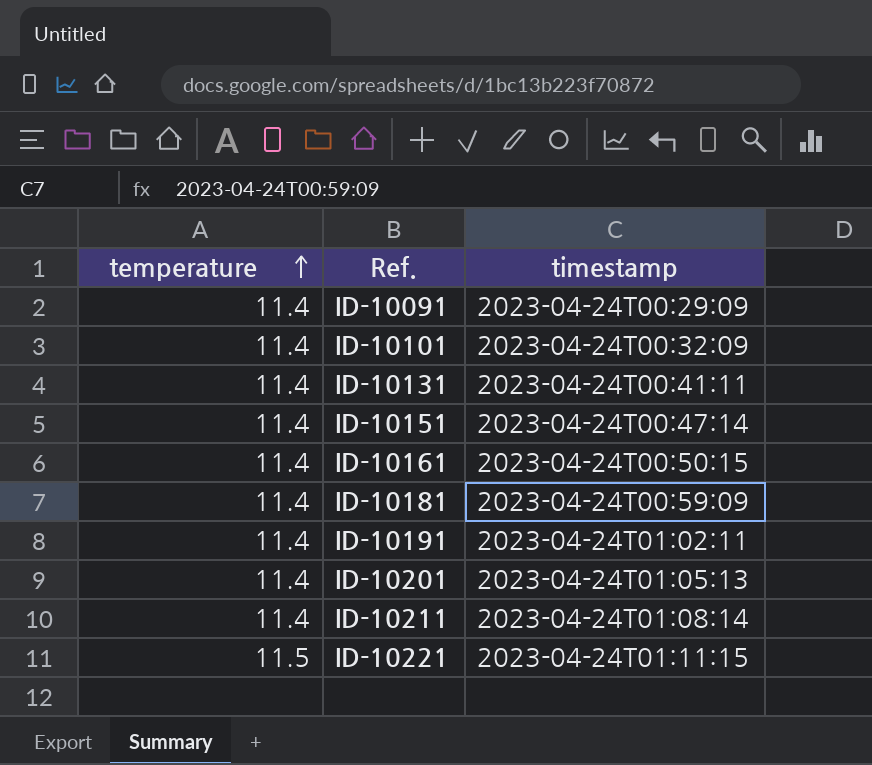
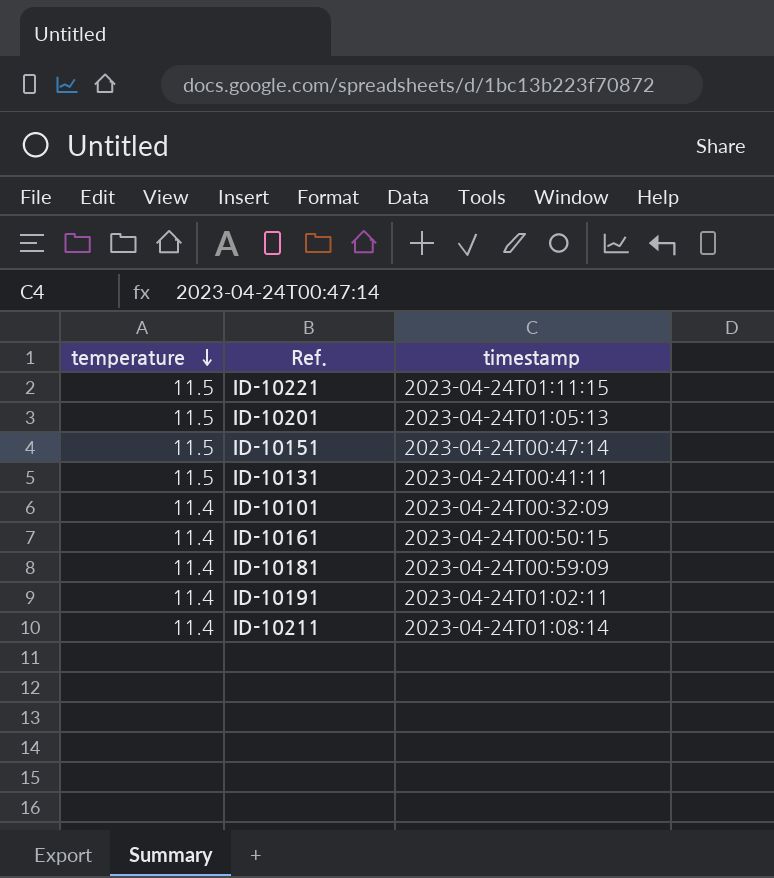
row order: temperature ascending -> temperature descending
row ID-10091: 11.4 | 2023-04-24T00:29:09 -> none
ID-10201 | temperature: 11.4 -> 11.5
ID-10151 | temperature: 11.4 -> 11.5
ID-10131 | temperature: 11.4 -> 11.5

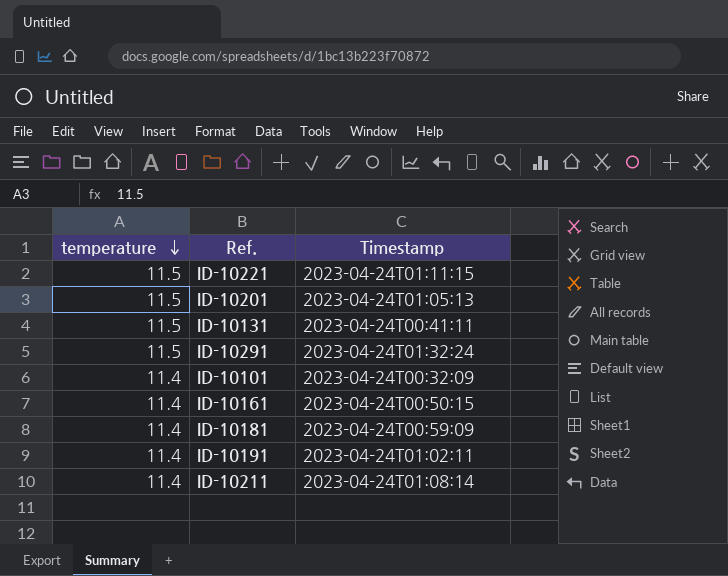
column name: timestamp -> Timestamp
row ID-10151: 11.5 | 2023-04-24T00:47:14 -> none
row ID-10291: none -> 11.5 | 2023-04-24T01:32:24

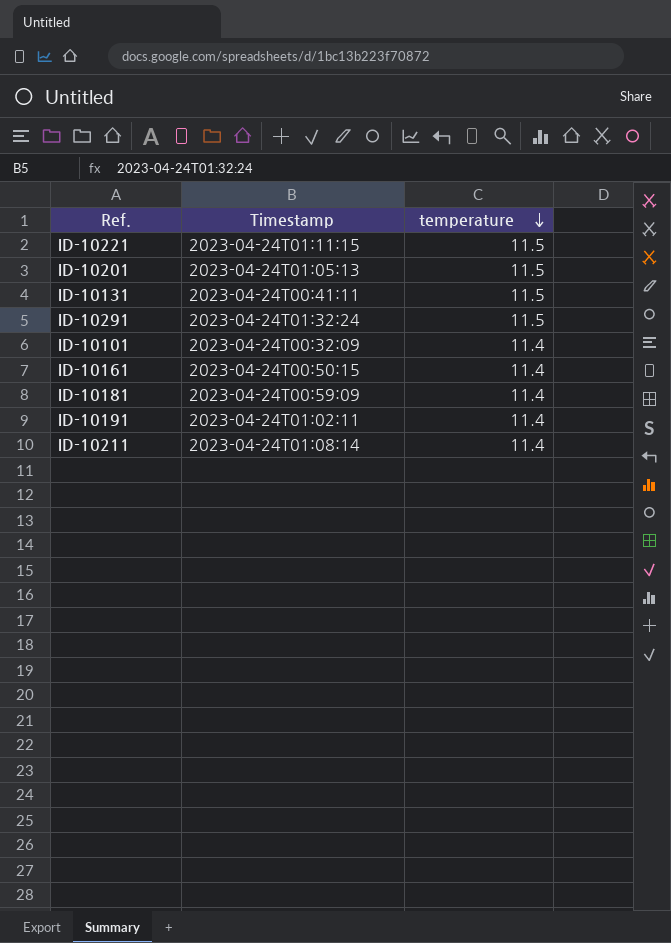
column temperature | position: 1 -> 3

